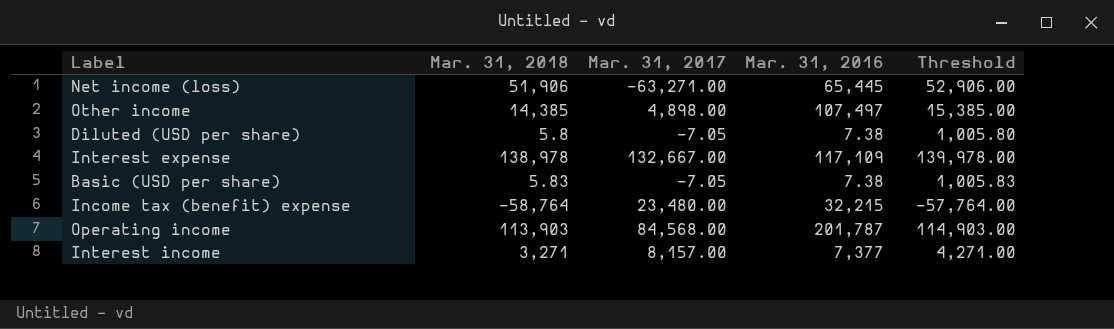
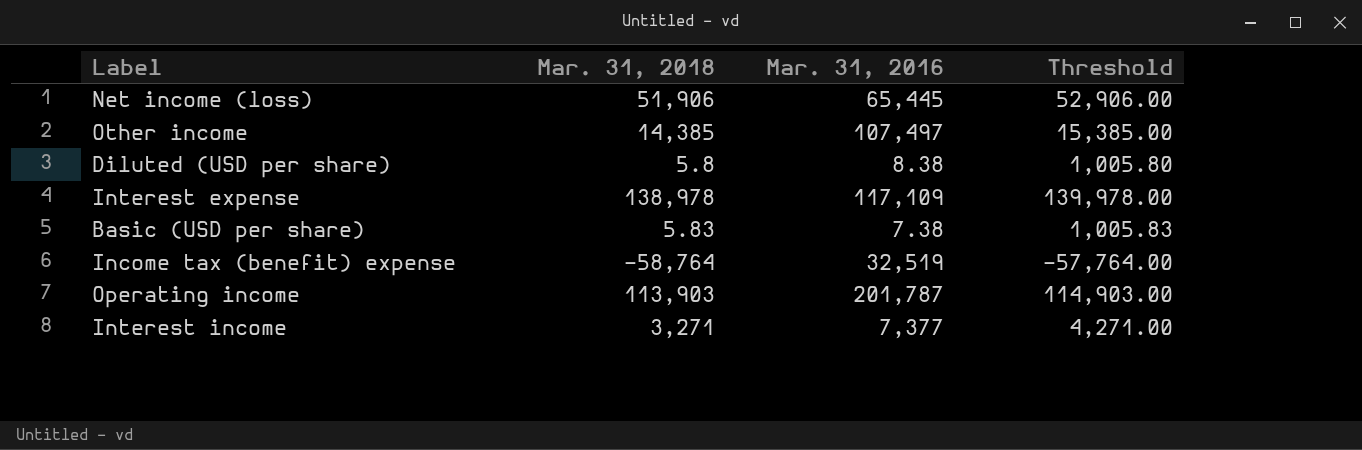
column Mar. 31, 2017 | position: 3 -> none
Diluted (USD per share) | Mar. 31, 2016: 7.38 -> 8.38
Income tax (benefit) expense | Mar. 31, 2016: 32,215 -> 32,519

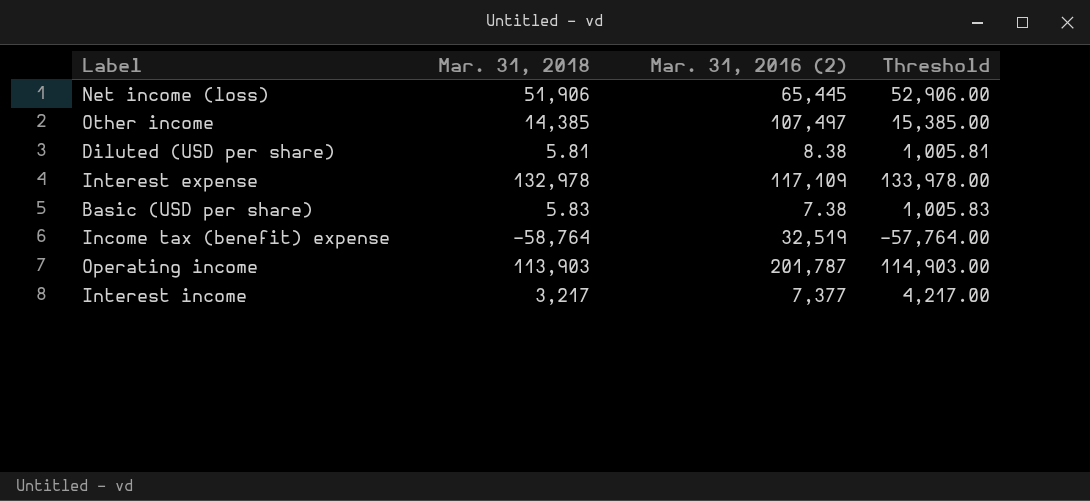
column name: Mar. 31, 2016 -> Mar. 31, 2016 (2)
Diluted (USD per share) | Mar. 31, 2018: 5.8 -> 5.81
Diluted (USD per share) | Threshold: 1,005.80 -> 1,005.81
Interest expense | Mar. 31, 2018: 138,978 -> 132,978
Interest expense | Threshold: 139,978.00 -> 133,978.00
Interest income | Mar. 31, 2018: 3,271 -> 3,217
Interest income | Threshold: 4,271.00 -> 4,217.00

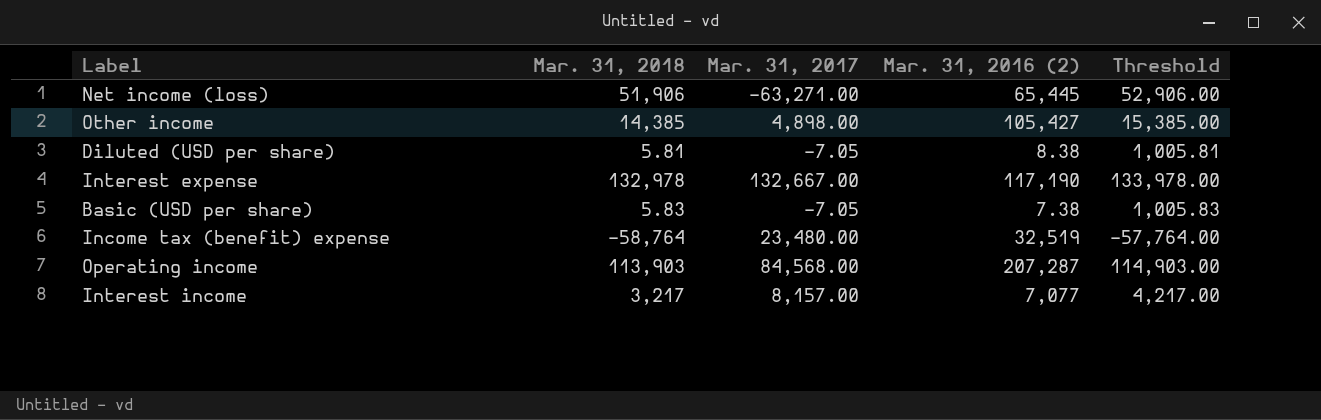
column Mar. 31, 2017 | position: none -> 3
Other income | Mar. 31, 2016 (2): 107,497 -> 105,427
Interest expense | Mar. 31, 2016 (2): 117,109 -> 117,190
Operating income | Mar. 31, 2016 (2): 201,787 -> 207,287
Interest income | Mar. 31, 2016 (2): 7,377 -> 7,077

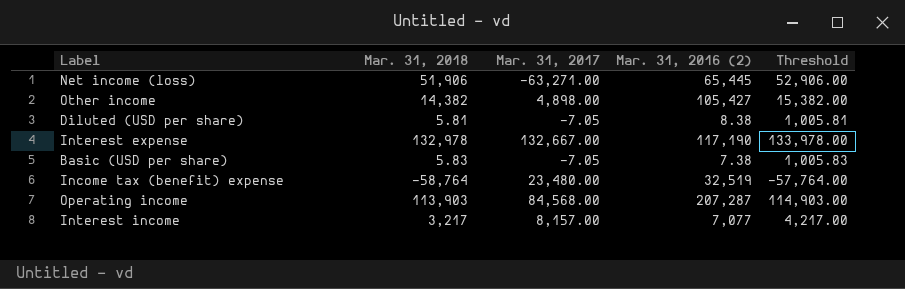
Other income | Mar. 31, 2018: 14,385 -> 14,382
Other income | Threshold: 15,385.00 -> 15,382.00

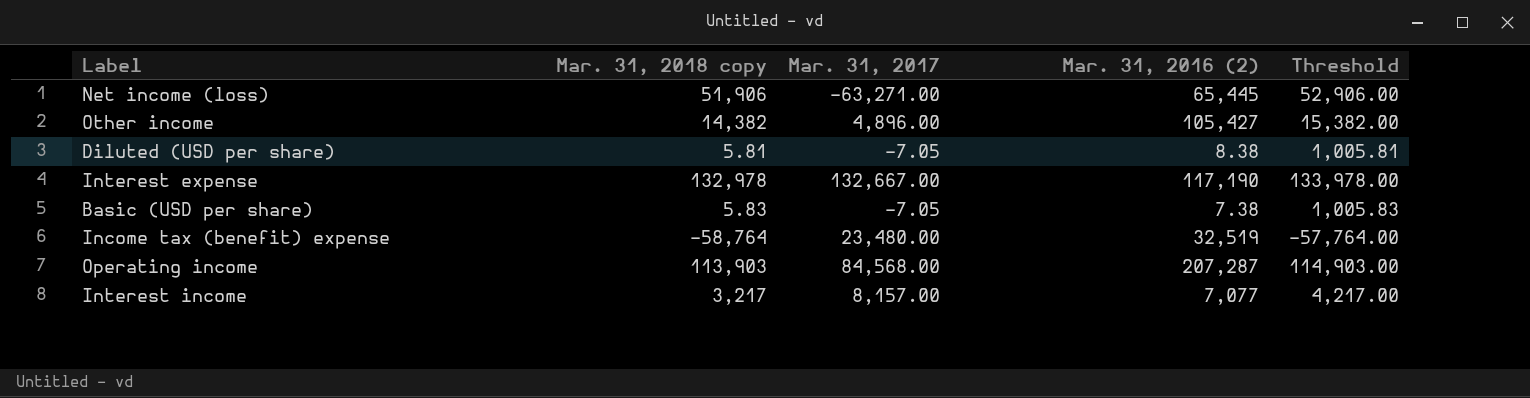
column name: Mar. 31, 2018 -> Mar. 31, 2018 copy
Other income | Mar. 31, 2017: 4,898.00 -> 4,896.00

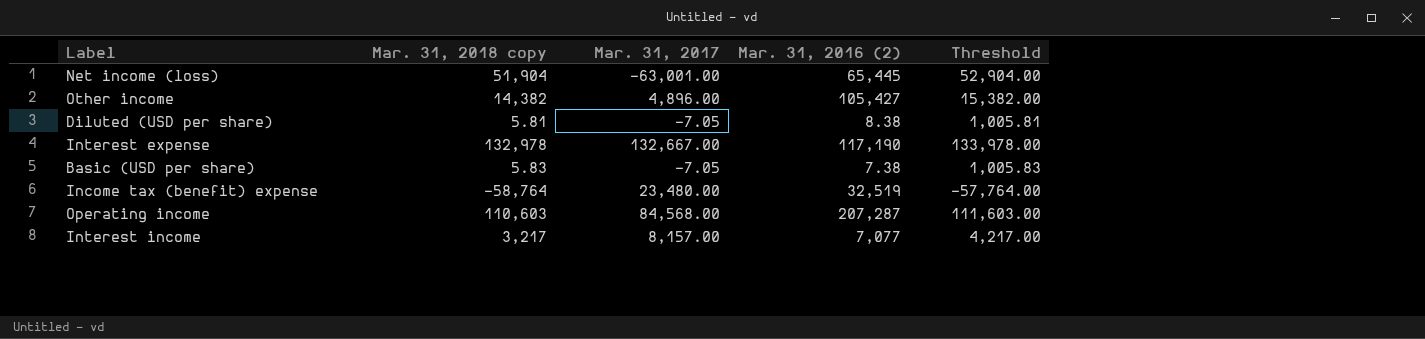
Net income (loss) | Mar. 31, 2018 copy: 51,906 -> 51,904
Net income (loss) | Mar. 31, 2017: -63,271.00 -> -63,001.00
Net income (loss) | Threshold: 52,906.00 -> 52,904.00
Operating income | Mar. 31, 2018 copy: 113,903 -> 110,603
Operating income | Threshold: 114,903.00 -> 111,603.00

